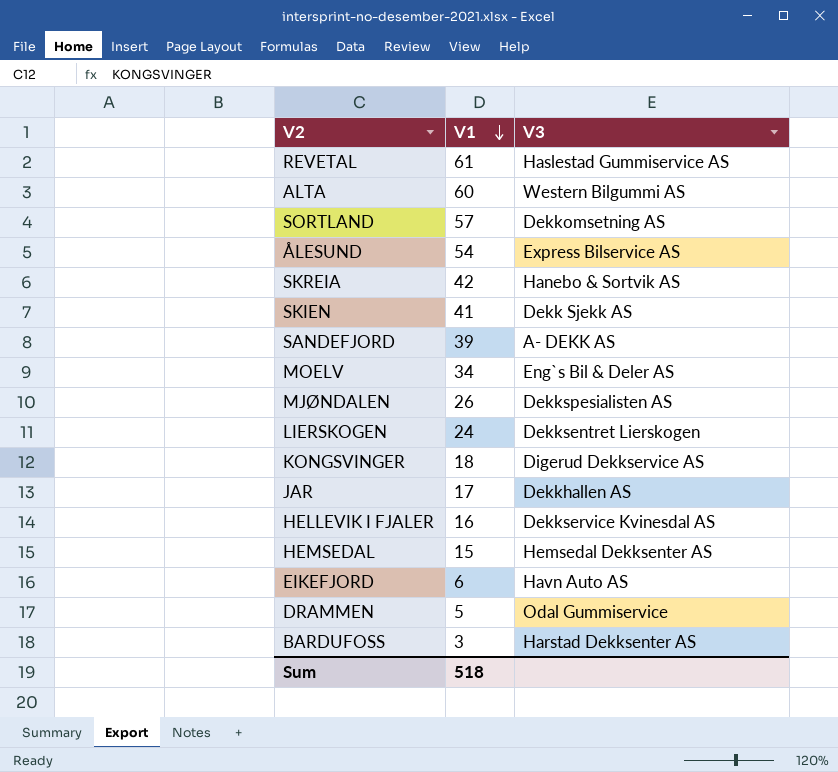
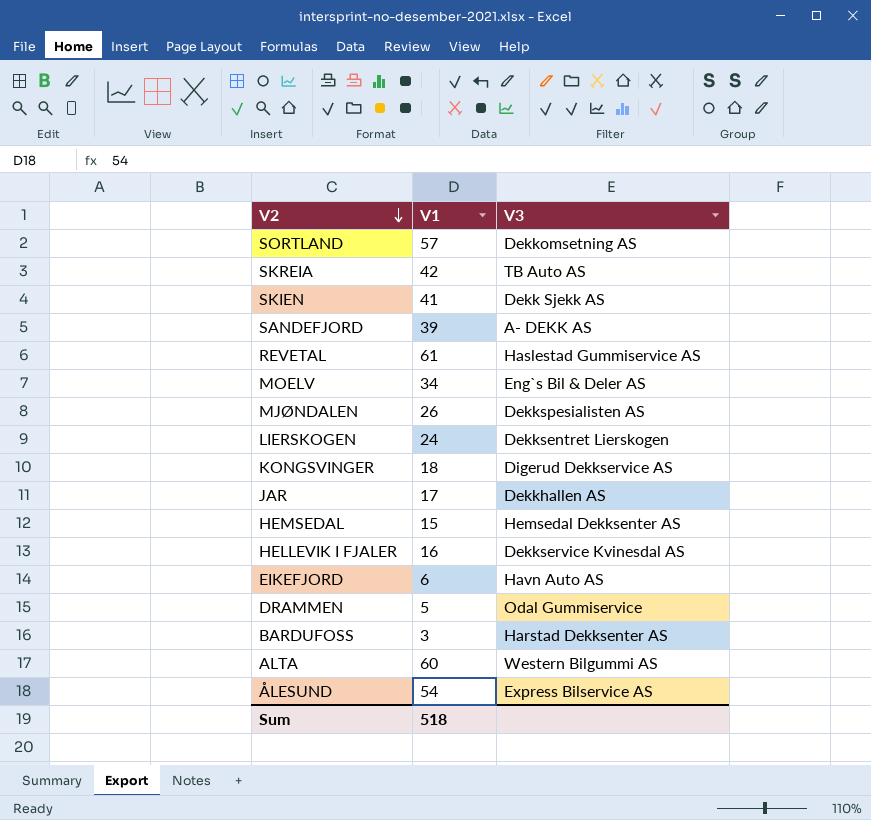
row order: V1 descending -> V2 descending
SKREIA | V3: Hanebo & Sortvik AS -> TB Auto AS

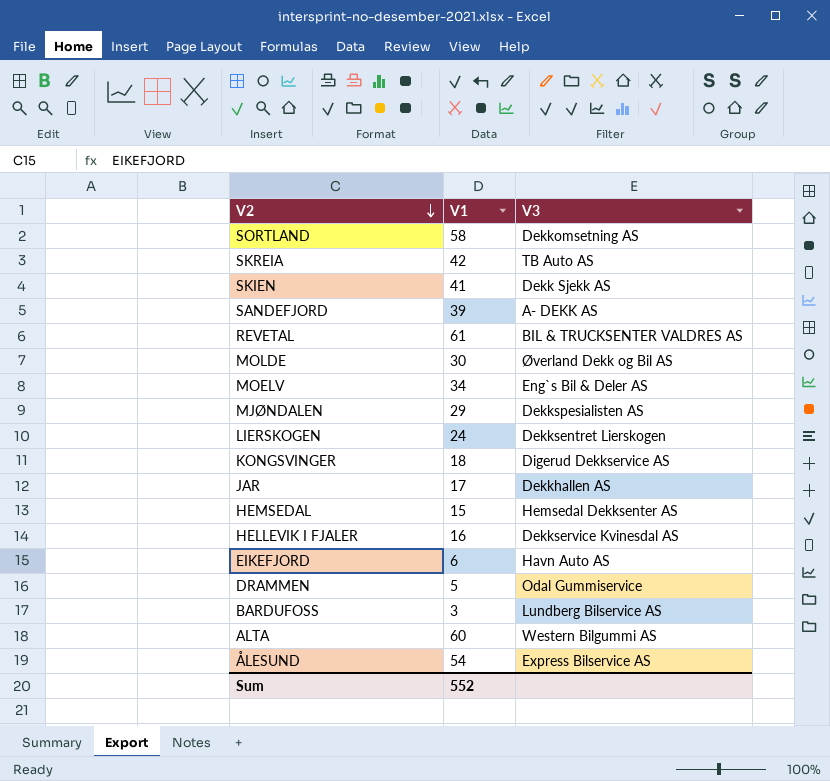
SORTLAND | V1: 57 -> 58
REVETAL | V3: Haslestad Gummiservice AS -> BIL & TRUCKSENTER VALDRES AS
row MOLDE: none -> 30 | Øverland Dekk og Bil AS
MJØNDALEN | V1: 26 -> 29
BARDUFOSS | V3: Harstad Dekksenter AS -> Lundberg Bilservice AS
Sum | V1: 518 -> 552

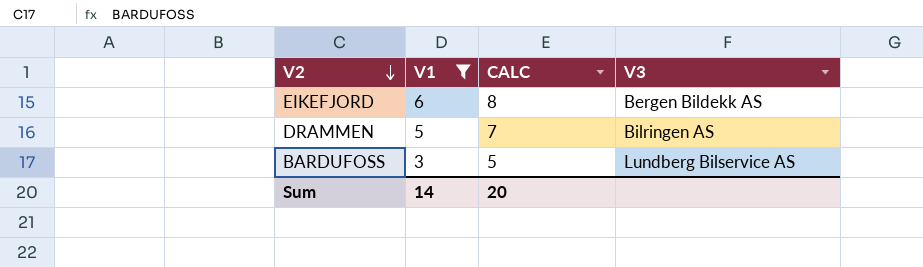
filter: none -> V1 <= 6
column CALC | formula: none -> [V1] + 2
EIKEFJORD | V3: Havn Auto AS -> Bergen Bildekk AS
DRAMMEN | V3: Odal Gummiservice -> Bilringen AS
Sum | V1: 552 -> 14

